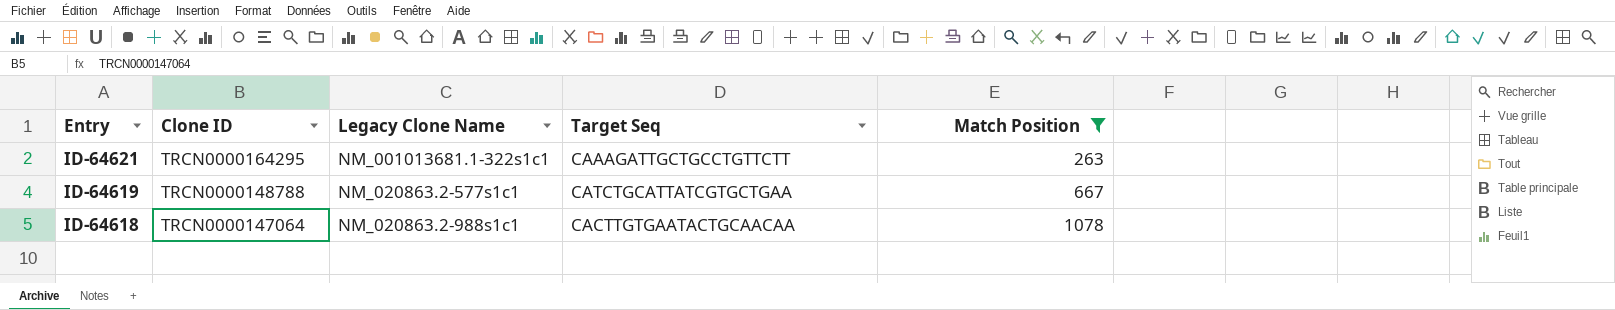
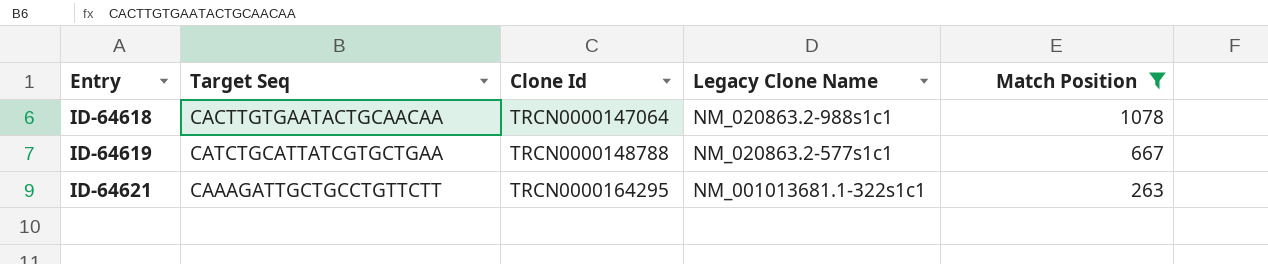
row order: Entry descending -> Entry ascending
column Target Seq | position: 4 -> 2
column name: Clone ID -> Clone Id

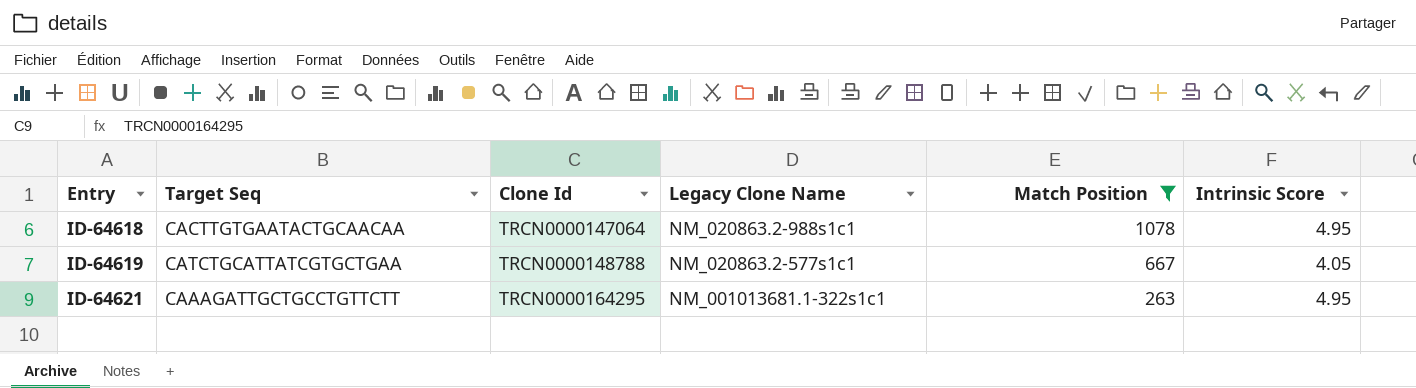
column Intrinsic Score | position: none -> 6

